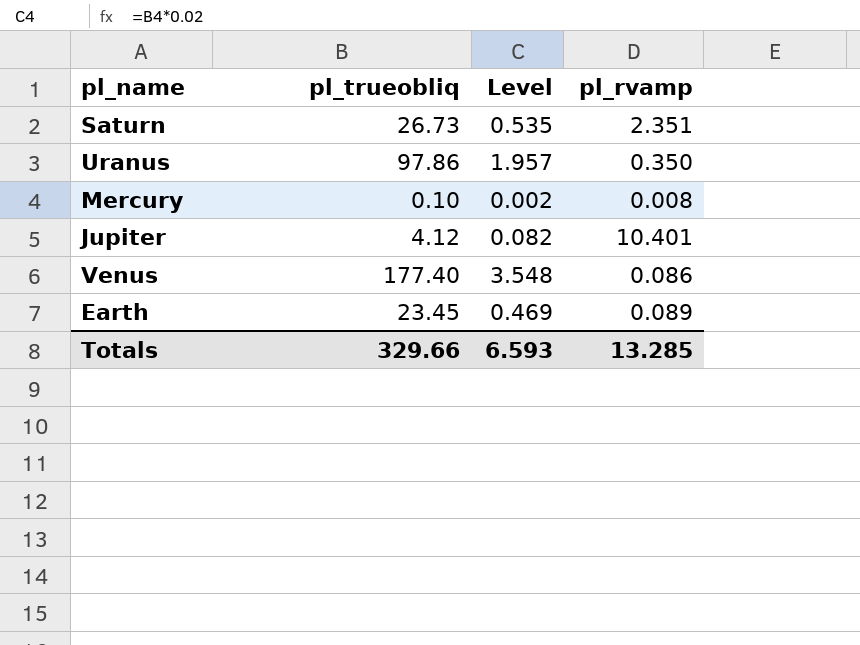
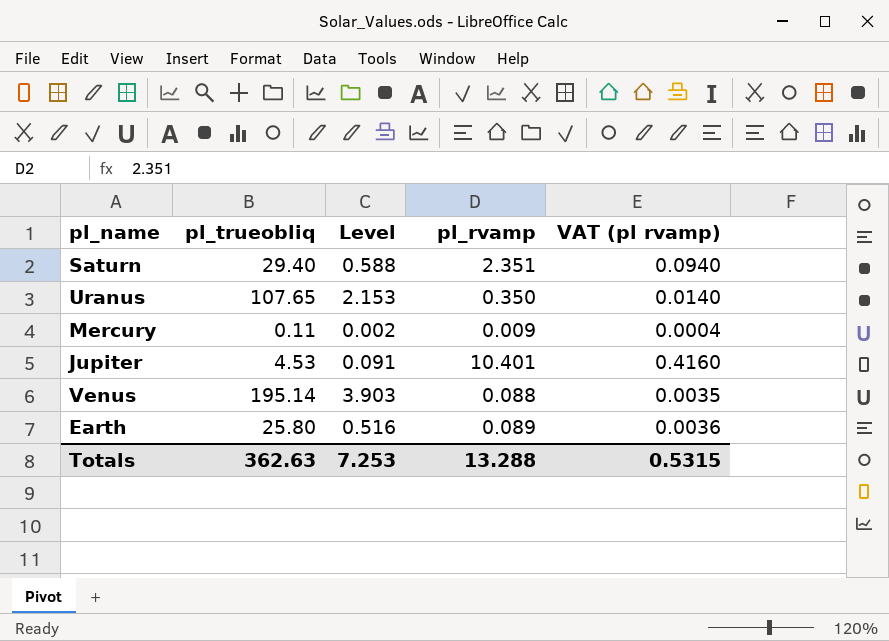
column VAT (pl rvamp) | formula: none -> [pl_rvamp] * 0.04
Saturn | pl_trueobliq: 26.73 -> 29.40
Saturn | Level: 0.535 -> 0.588
Uranus | pl_trueobliq: 97.86 -> 107.65
Uranus | Level: 1.957 -> 2.153
Mercury | pl_trueobliq: 0.10 -> 0.11
Mercury | pl_rvamp: 0.008 -> 0.009
Jupiter | pl_trueobliq: 4.12 -> 4.53
Jupiter | Level: 0.082 -> 0.091
Venus | pl_trueobliq: 177.40 -> 195.14
Venus | Level: 3.548 -> 3.903
Venus | pl_rvamp: 0.086 -> 0.088
Earth | pl_trueobliq: 23.45 -> 25.80
Earth | Level: 0.469 -> 0.516
Totals | pl_trueobliq: 329.66 -> 362.63
Totals | Level: 6.593 -> 7.253
Totals | pl_rvamp: 13.285 -> 13.288

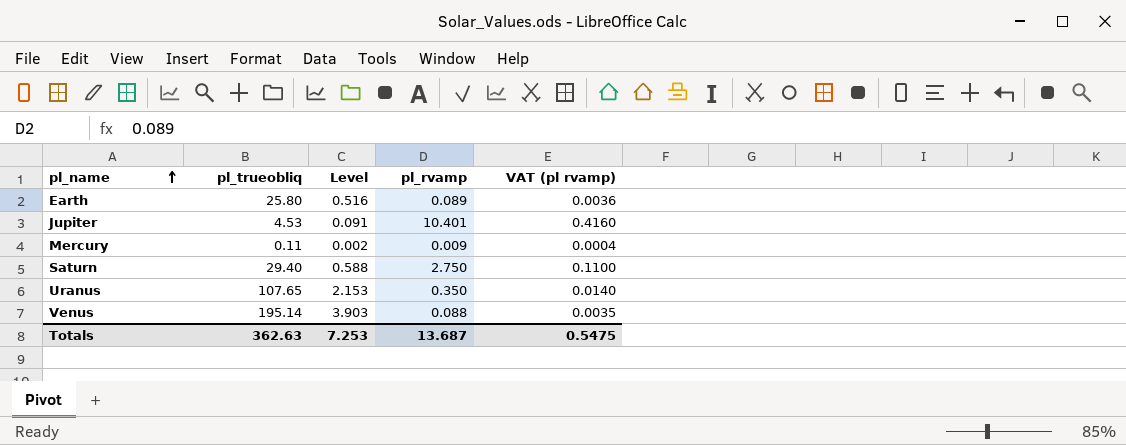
row order: none -> pl_name ascending
Saturn | pl_rvamp: 2.351 -> 2.750
Saturn | VAT (pl rvamp): 0.0940 -> 0.1100
Totals | pl_rvamp: 13.288 -> 13.687
Totals | VAT (pl rvamp): 0.5315 -> 0.5475

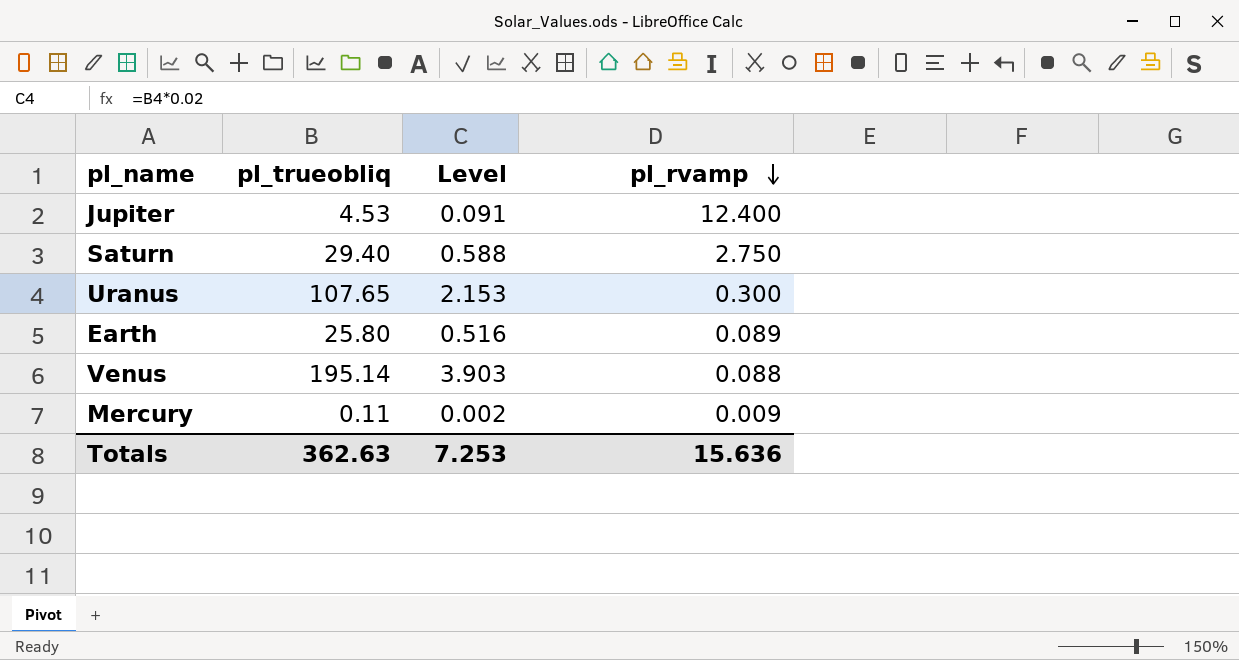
row order: pl_name ascending -> pl_rvamp descending
column VAT (pl rvamp) | formula: [pl_rvamp] * 0.04 -> none
Jupiter | pl_rvamp: 10.401 -> 12.400
Uranus | pl_rvamp: 0.350 -> 0.300
Totals | pl_rvamp: 13.687 -> 15.636

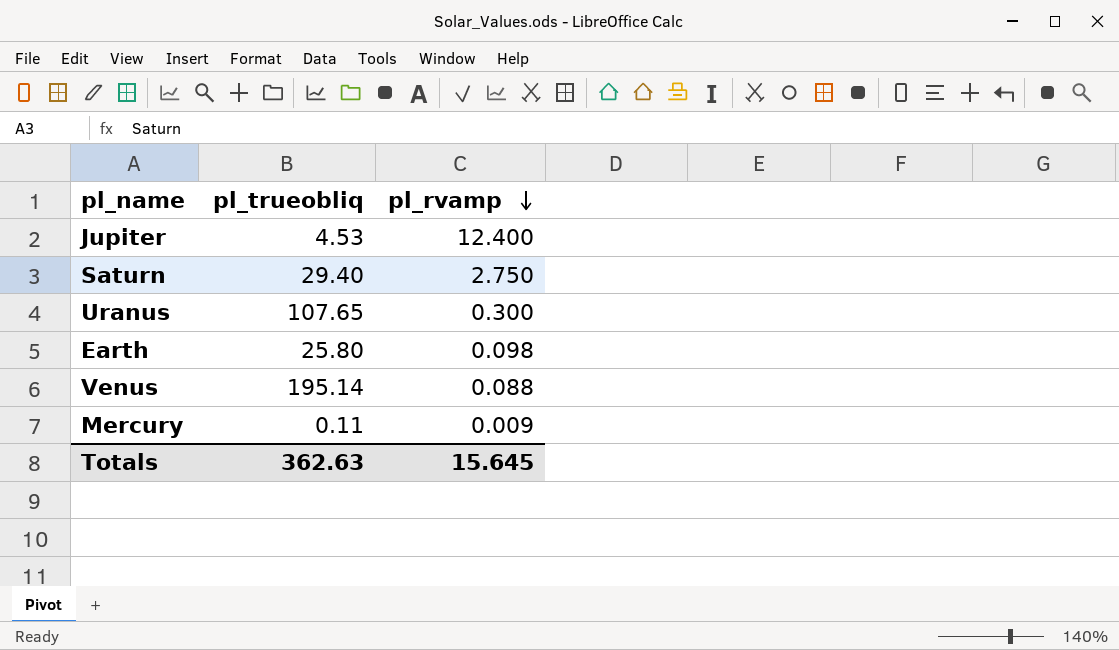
column Level | formula: [pl_trueobliq] * 0.02 -> none
Earth | pl_rvamp: 0.089 -> 0.098
Totals | pl_rvamp: 15.636 -> 15.645

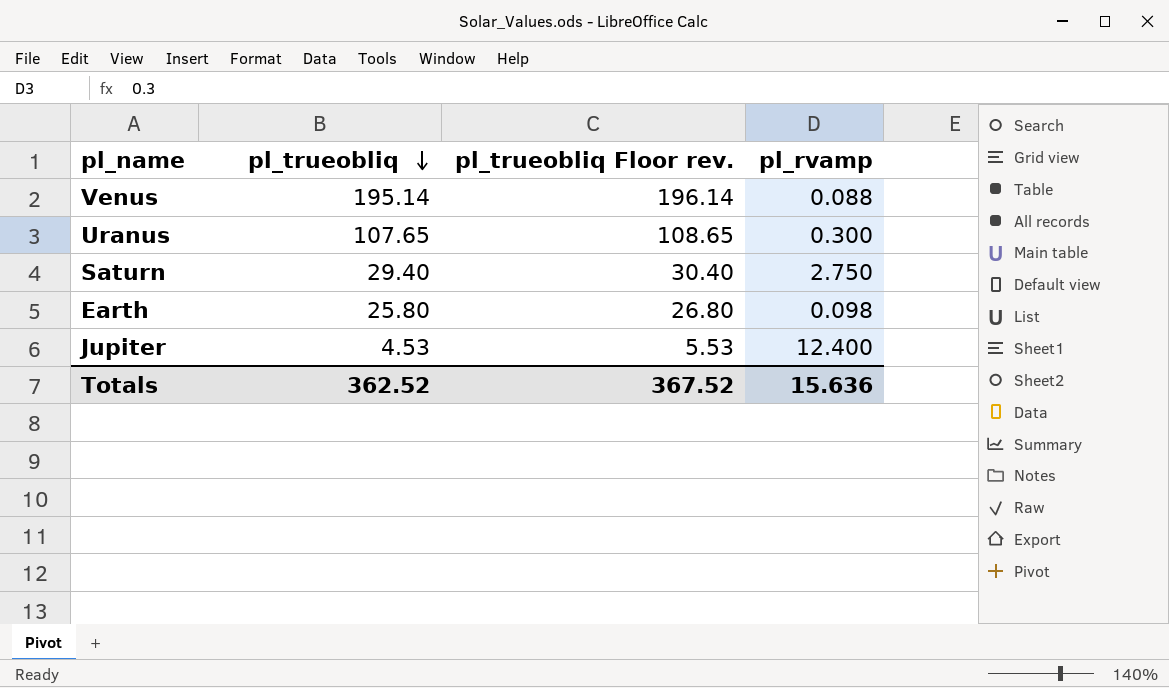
row order: pl_rvamp descending -> pl_trueobliq descending
column pl_trueobliq Floor rev. | formula: none -> [pl_trueobliq] + 1
row Mercury: 0.11 | 0.009 -> none
Totals | pl_trueobliq: 362.63 -> 362.52
Totals | pl_rvamp: 15.645 -> 15.636

